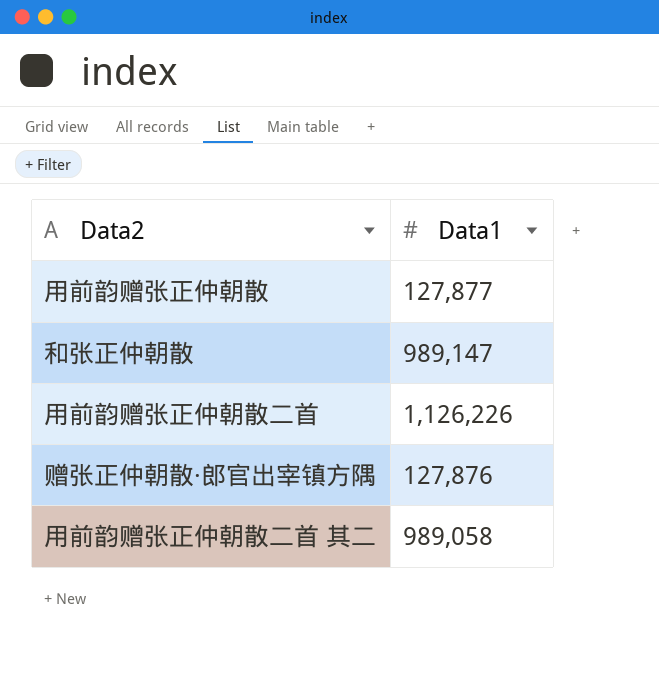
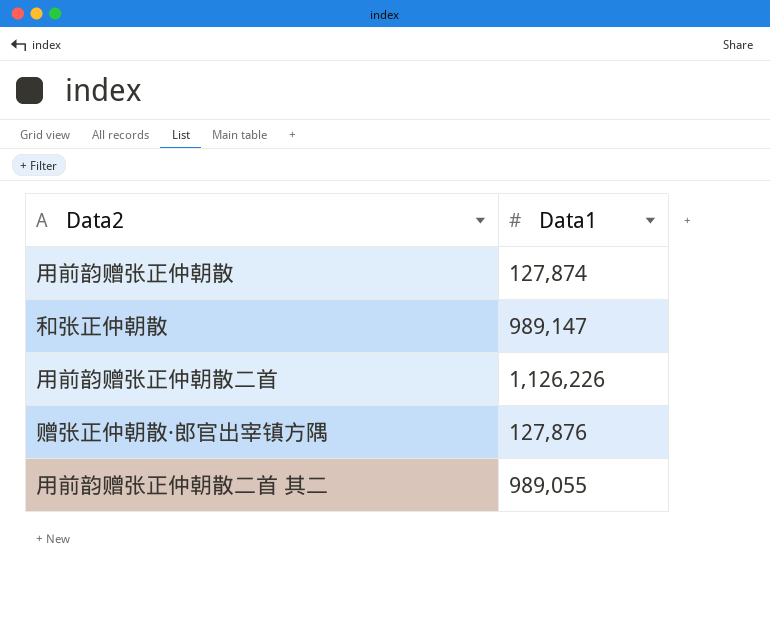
用前韵赠张正仲朝散 | Data1: 127,877 -> 127,874
用前韵赠张正仲朝散二首 其二 | Data1: 989,058 -> 989,055

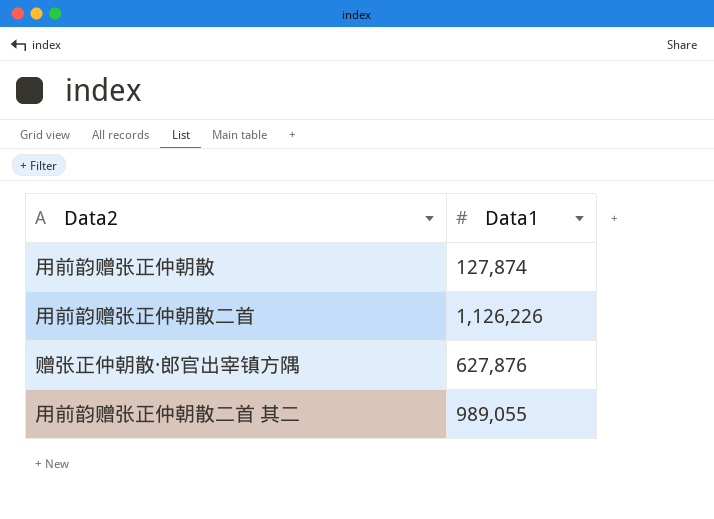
row 和张正仲朝散: 989,147 -> none
赠张正仲朝散·郎官出宰镇方隅 | Data1: 127,876 -> 627,876

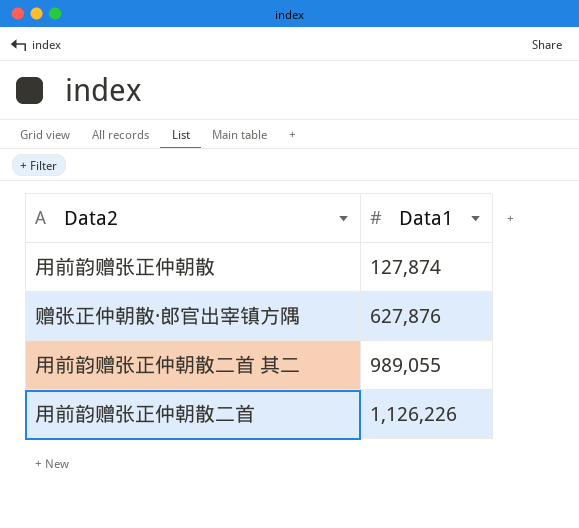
row order: none -> Data1 ascending

